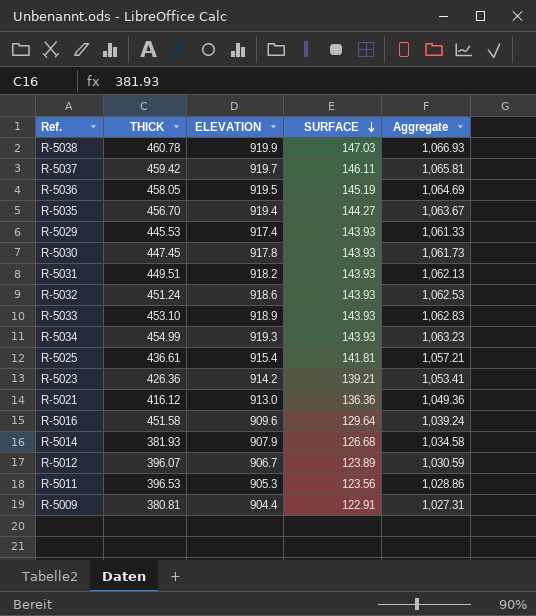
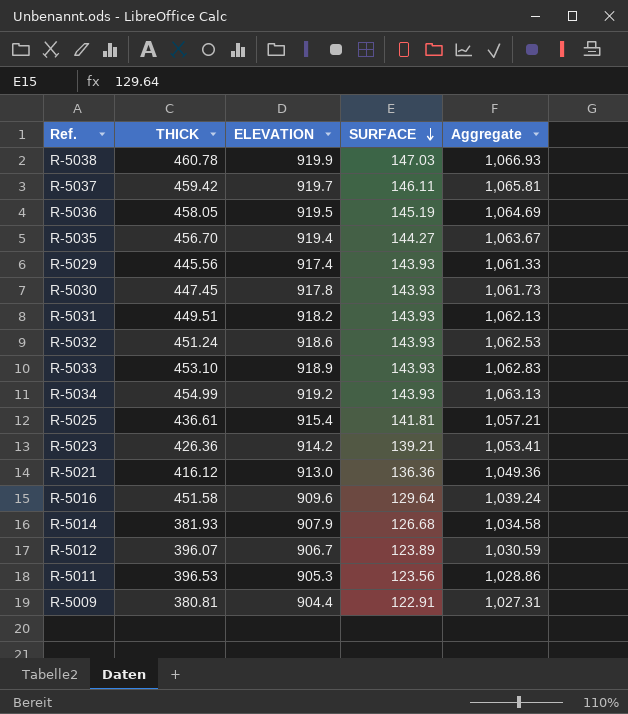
R-5029 | THICK: 445.53 -> 445.56
R-5034 | ELEVATION: 919.3 -> 919.2
R-5034 | Aggregate: 1,063.23 -> 1,063.13

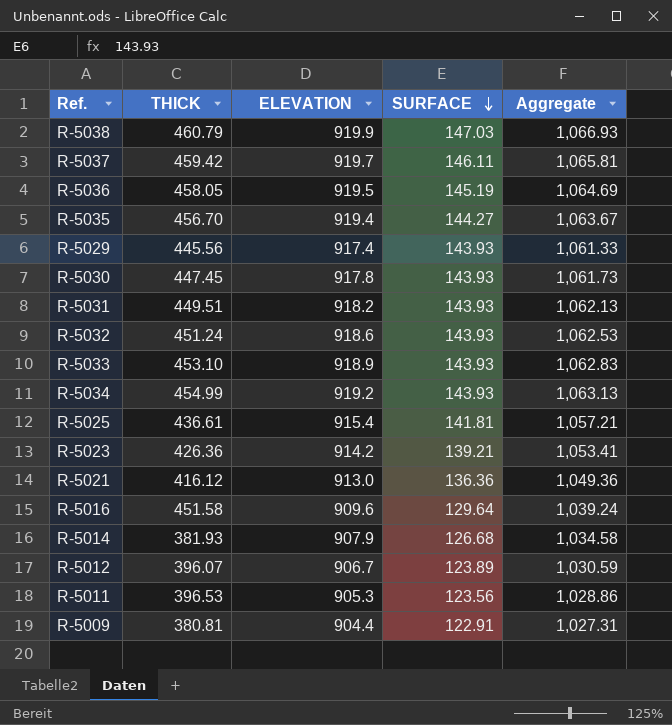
R-5038 | THICK: 460.78 -> 460.79

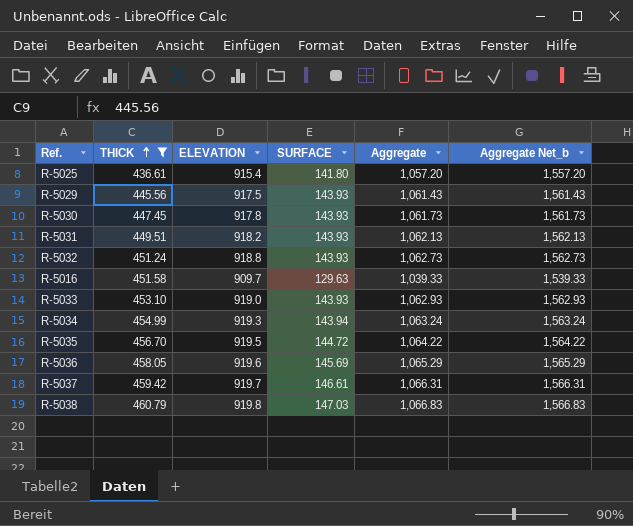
filter: none -> THICK >= 436.61
row order: SURFACE descending -> THICK ascending
column Aggregate Net_b | formula: none -> [Aggregate] + 500
R-5025 | SURFACE: 141.81 -> 141.80
R-5025 | Aggregate: 1,057.21 -> 1,057.20
R-5029 | ELEVATION: 917.4 -> 917.5
R-5029 | Aggregate: 1,061.33 -> 1,061.43
R-5032 | ELEVATION: 918.6 -> 918.8
R-5032 | Aggregate: 1,062.53 -> 1,062.73
R-5016 | ELEVATION: 909.6 -> 909.7
R-5016 | SURFACE: 129.64 -> 129.63
R-5016 | Aggregate: 1,039.24 -> 1,039.33
R-5033 | ELEVATION: 918.9 -> 919.0
R-5033 | Aggregate: 1,062.83 -> 1,062.93
R-5034 | ELEVATION: 919.2 -> 919.3
R-5034 | SURFACE: 143.93 -> 143.94
R-5034 | Aggregate: 1,063.13 -> 1,063.24
R-5035 | ELEVATION: 919.4 -> 919.5
R-5035 | SURFACE: 144.27 -> 144.72
R-5035 | Aggregate: 1,063.67 -> 1,064.22
R-5036 | ELEVATION: 919.5 -> 919.6
R-5036 | SURFACE: 145.19 -> 145.69
R-5036 | Aggregate: 1,064.69 -> 1,065.29
R-5037 | SURFACE: 146.11 -> 146.61
R-5037 | Aggregate: 1,065.81 -> 1,066.31
R-5038 | ELEVATION: 919.9 -> 919.8
R-5038 | Aggregate: 1,066.93 -> 1,066.83

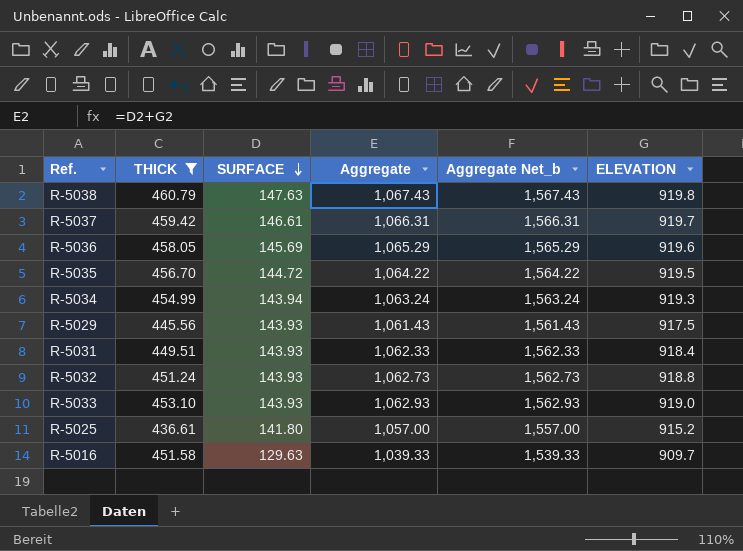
row order: THICK ascending -> SURFACE descending
column ELEVATION | position: 3 -> 6
row R-5030: 447.45 | 917.8 | 143.93 | 1,061.73 | 1,561.73 -> none
R-5038 | SURFACE: 147.03 -> 147.63
R-5038 | Aggregate: 1,066.83 -> 1,067.43
R-5038 | Aggregate Net_b: 1,566.83 -> 1,567.43
R-5031 | Aggregate: 1,062.13 -> 1,062.33
R-5031 | Aggregate Net_b: 1,562.13 -> 1,562.33
R-5031 | ELEVATION: 918.2 -> 918.4
R-5025 | Aggregate: 1,057.20 -> 1,057.00
R-5025 | Aggregate Net_b: 1,557.20 -> 1,557.00
R-5025 | ELEVATION: 915.4 -> 915.2

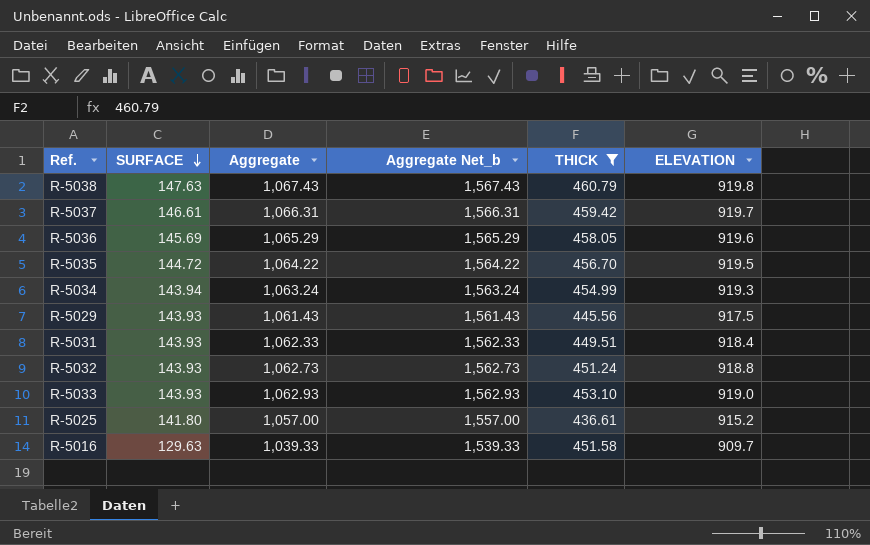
column THICK | position: 2 -> 5

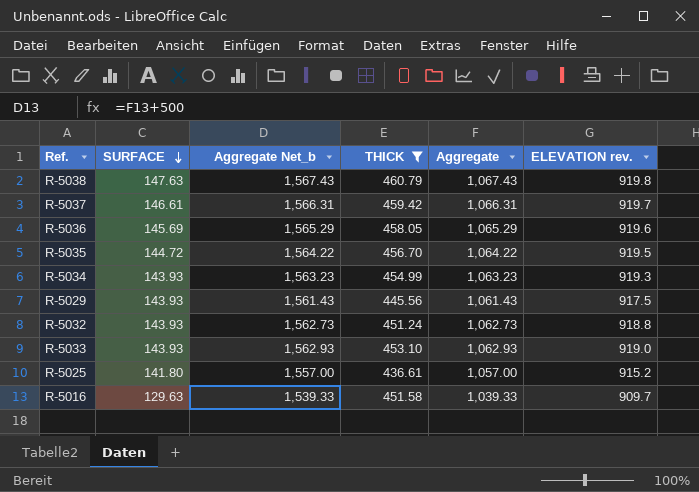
column Aggregate | position: 3 -> 5
column name: ELEVATION -> ELEVATION rev.
row R-5031: 143.93 | 1,062.33 | 1,562.33 | 449.51 | 918.4 -> none
R-5034 | SURFACE: 143.94 -> 143.93
R-5034 | Aggregate Net_b: 1,563.24 -> 1,563.23
R-5034 | Aggregate: 1,063.24 -> 1,063.23

